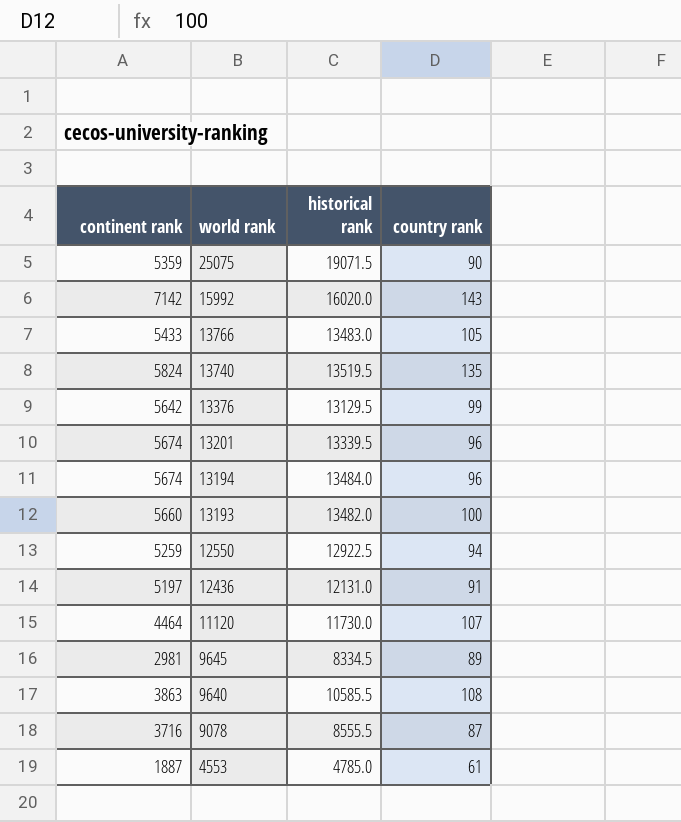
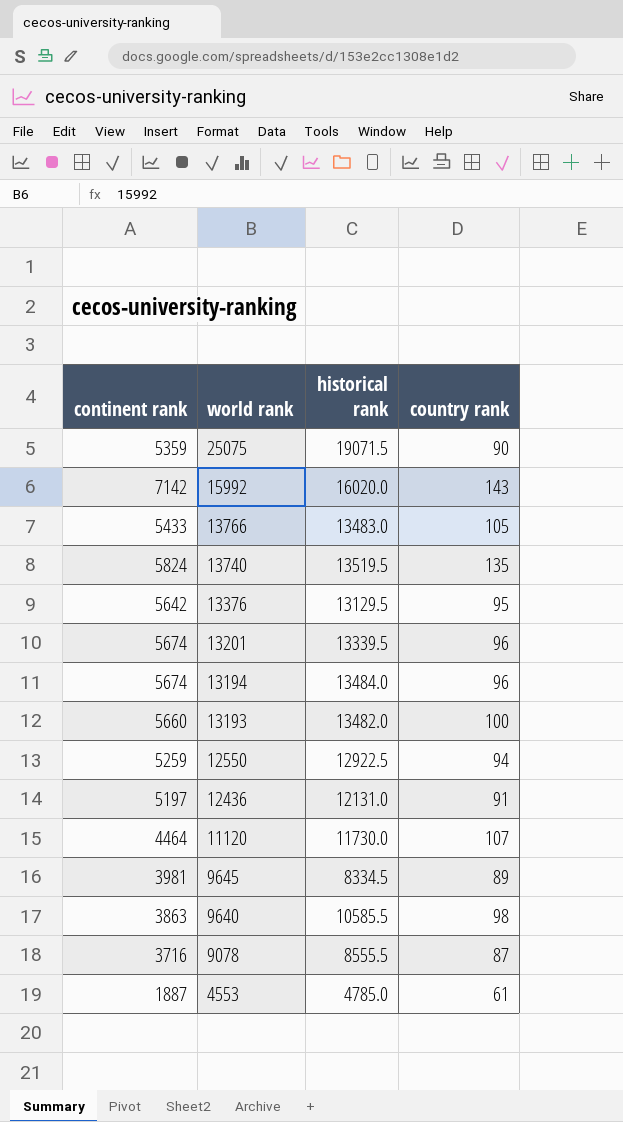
13376 | country rank: 99 -> 95
9645 | continent rank: 2981 -> 3981
9640 | country rank: 108 -> 98

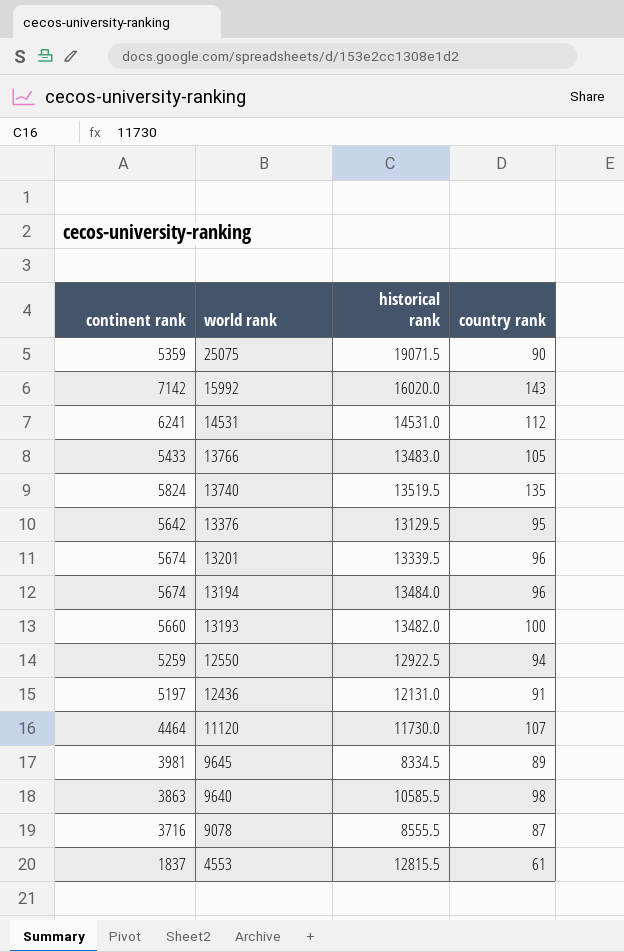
row 14531: none -> 6241 | 14531.0 | 112
4553 | continent rank: 1887 -> 1837
4553 | historical rank: 4785.0 -> 12815.5

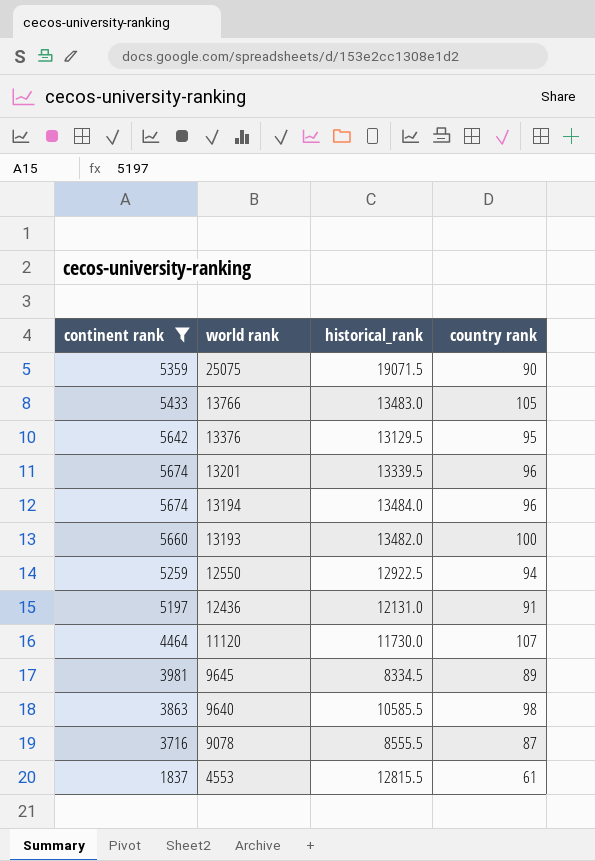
filter: none -> continent rank <= 5674
column name: historical rank -> historical_rank

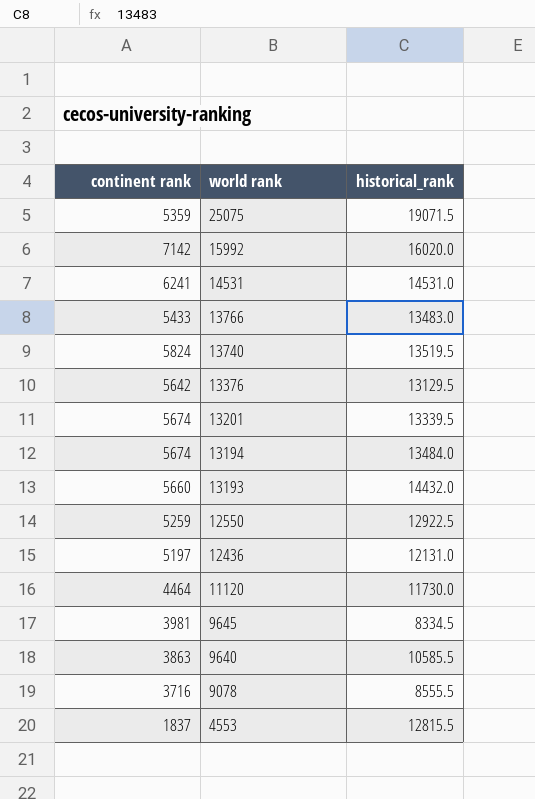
filter: continent rank <= 5674 -> none
column country rank | position: 4 -> none
13193 | historical_rank: 13482.0 -> 14432.0

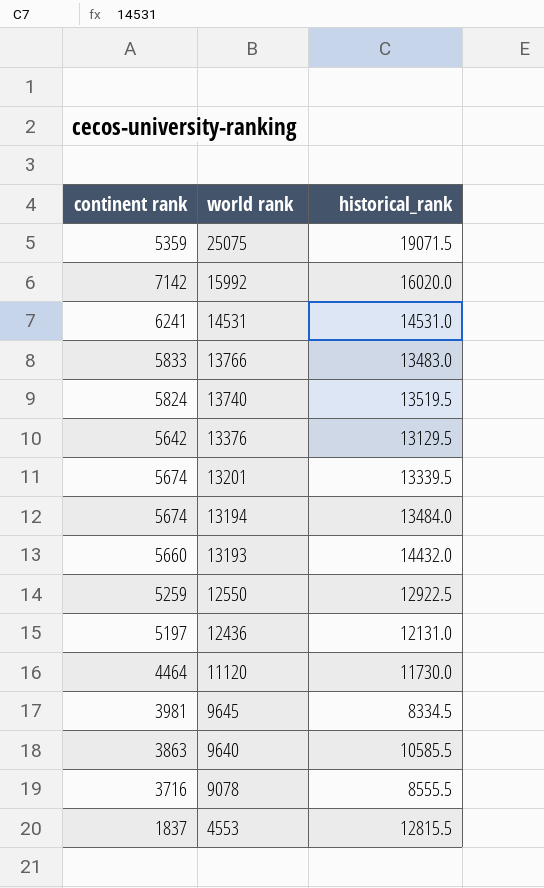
13766 | continent rank: 5433 -> 5833

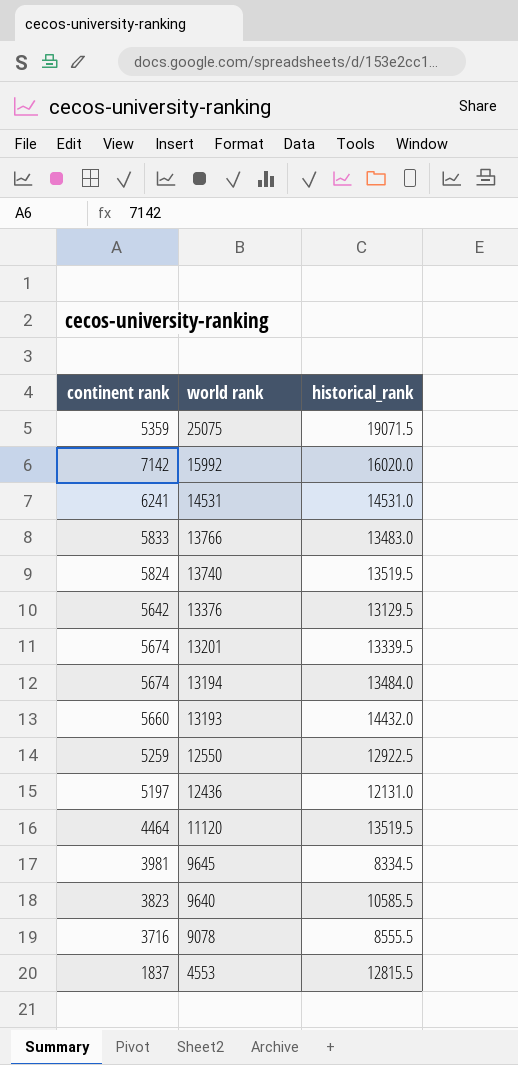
11120 | historical_rank: 11730.0 -> 13519.5
9640 | continent rank: 3863 -> 3823

